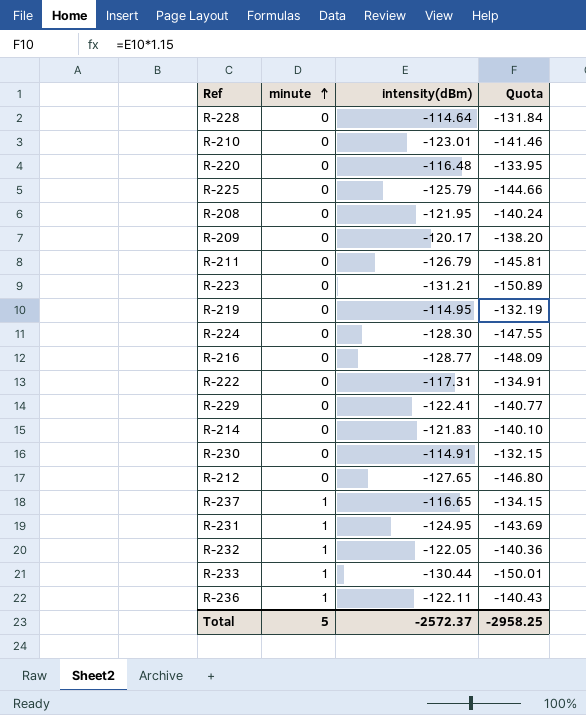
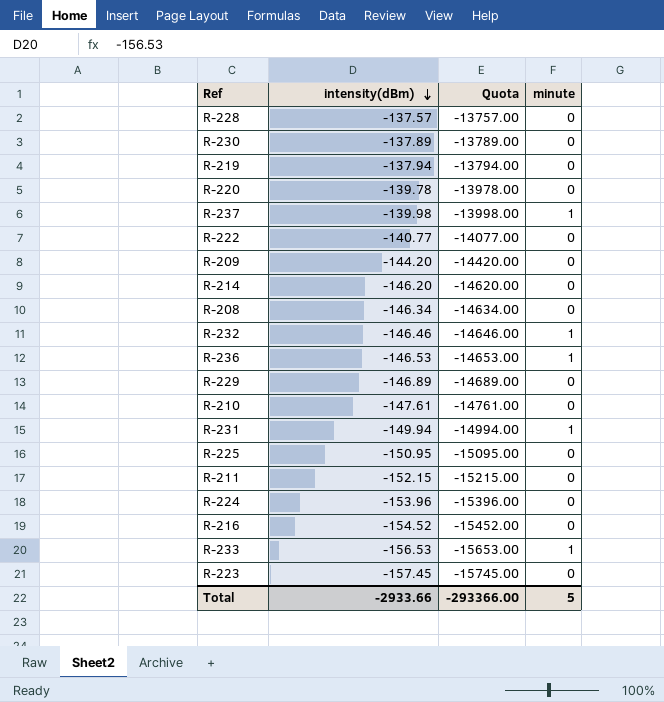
row order: minute ascending -> intensity(dBm) descending
column Quota | formula: [intensity(dBm)] * 1.15 -> [intensity(dBm)] * 100
column minute | position: 2 -> 4
row R-212: 0 | -127.65 | -146.80 -> none
R-228 | intensity(dBm): -114.64 -> -137.57
R-230 | intensity(dBm): -114.91 -> -137.89
R-219 | intensity(dBm): -114.95 -> -137.94
R-220 | intensity(dBm): -116.48 -> -139.78
R-237 | intensity(dBm): -116.65 -> -139.98
R-222 | intensity(dBm): -117.31 -> -140.77
R-209 | intensity(dBm): -120.17 -> -144.20
R-214 | intensity(dBm): -121.83 -> -146.20
R-208 | intensity(dBm): -121.95 -> -146.34
R-232 | intensity(dBm): -122.05 -> -146.46
R-236 | intensity(dBm): -122.11 -> -146.53
R-229 | intensity(dBm): -122.41 -> -146.89
R-210 | intensity(dBm): -123.01 -> -147.61
R-231 | intensity(dBm): -124.95 -> -149.94
R-225 | intensity(dBm): -125.79 -> -150.95
R-211 | intensity(dBm): -126.79 -> -152.15
R-224 | intensity(dBm): -128.30 -> -153.96
R-216 | intensity(dBm): -128.77 -> -154.52
R-233 | intensity(dBm): -130.44 -> -156.53
R-223 | intensity(dBm): -131.21 -> -157.45
Total | intensity(dBm): -2572.37 -> -2933.66
Total | Quota: -2958.25 -> -293366.00

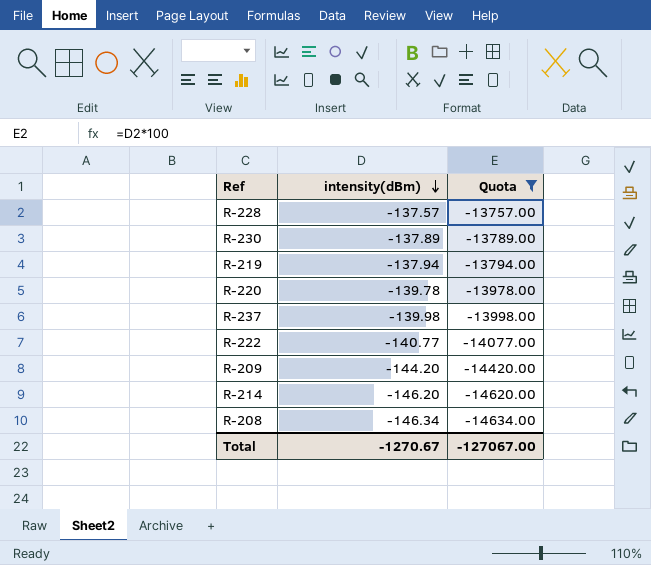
filter: none -> Quota >= -14634.00
column minute | position: 4 -> none
Total | intensity(dBm): -2933.66 -> -1270.67
Total | Quota: -293366.00 -> -127067.00

